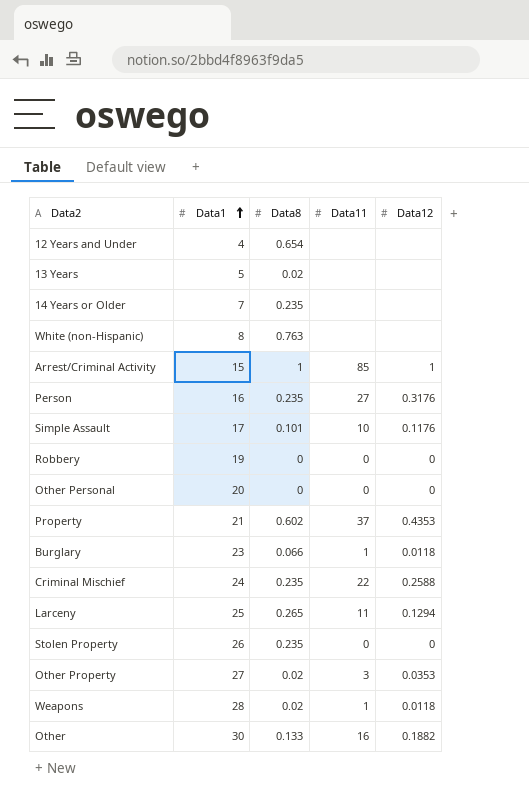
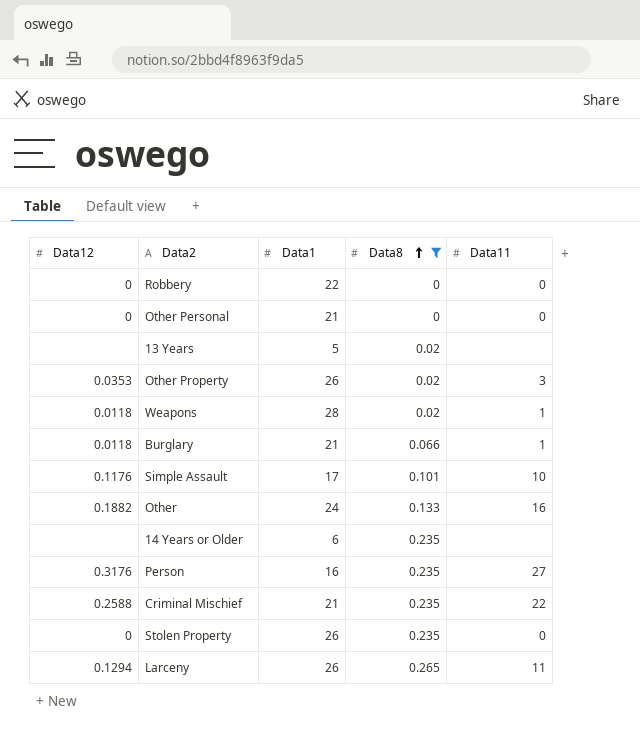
filter: none -> Data8 <= 0.265
row order: Data1 ascending -> Data8 ascending
column Data12 | position: 5 -> 1
Robbery | Data1: 19 -> 22
Other Personal | Data1: 20 -> 21
Other Property | Data1: 27 -> 26
Burglary | Data1: 23 -> 21
Other | Data1: 30 -> 24
14 Years or Older | Data1: 7 -> 6
Criminal Mischief | Data1: 24 -> 21
Larceny | Data1: 25 -> 26

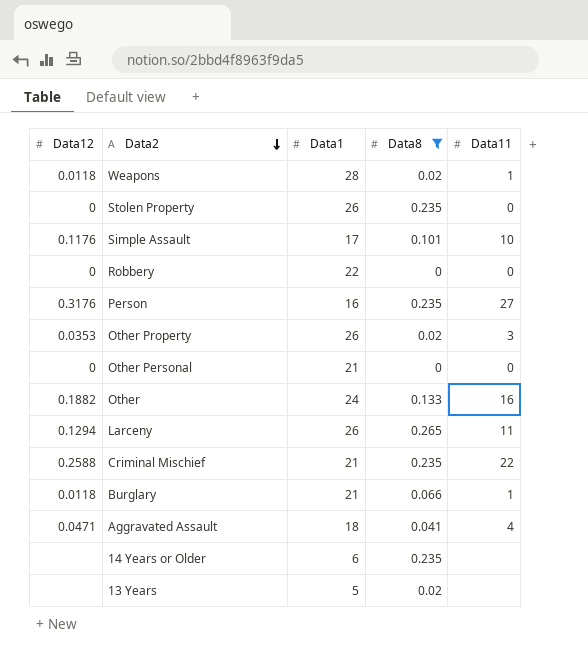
row order: Data8 ascending -> Data2 descending
row Aggravated Assault: none -> 0.0471 | 18 | 0.041 | 4

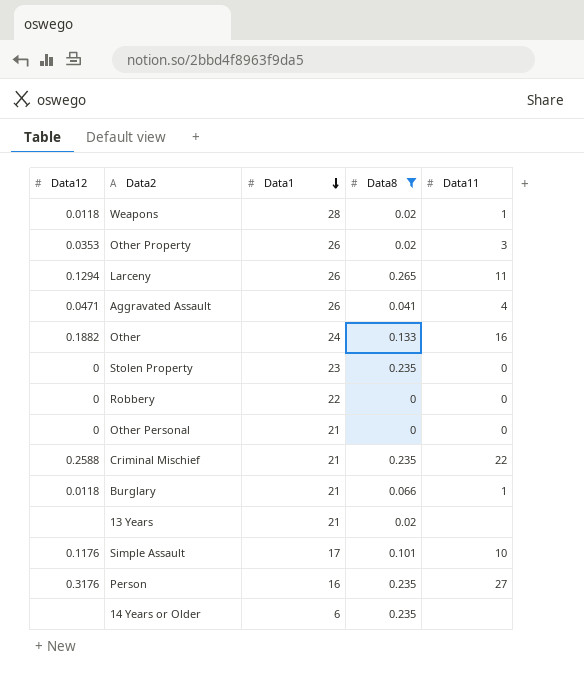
row order: Data2 descending -> Data1 descending
Aggravated Assault | Data1: 18 -> 26
Stolen Property | Data1: 26 -> 23
13 Years | Data1: 5 -> 21

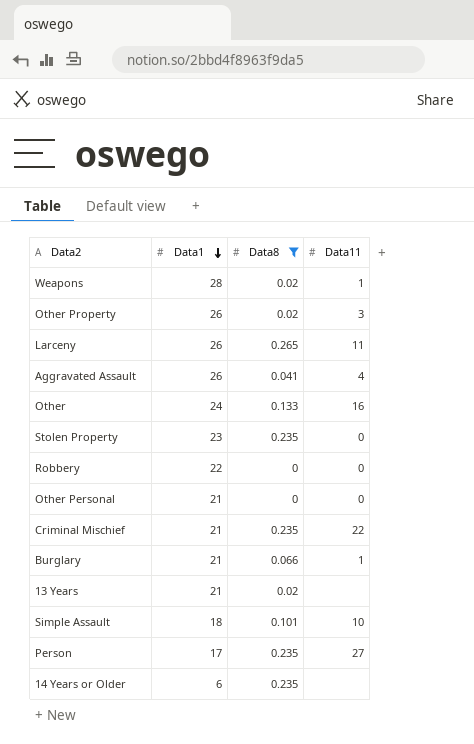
column Data12 | position: 1 -> none
Simple Assault | Data1: 17 -> 18
Person | Data1: 16 -> 17

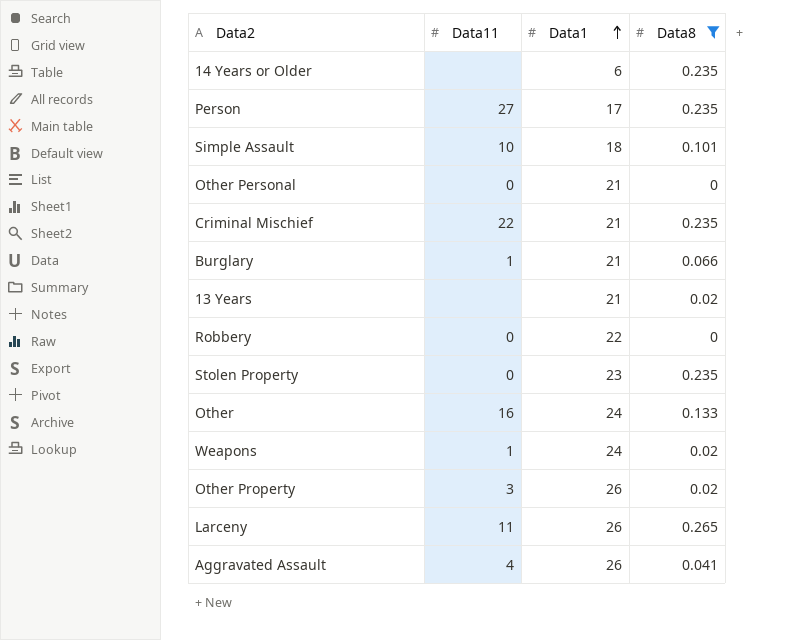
row order: Data1 descending -> Data1 ascending
column Data11 | position: 4 -> 2
Weapons | Data1: 28 -> 24

